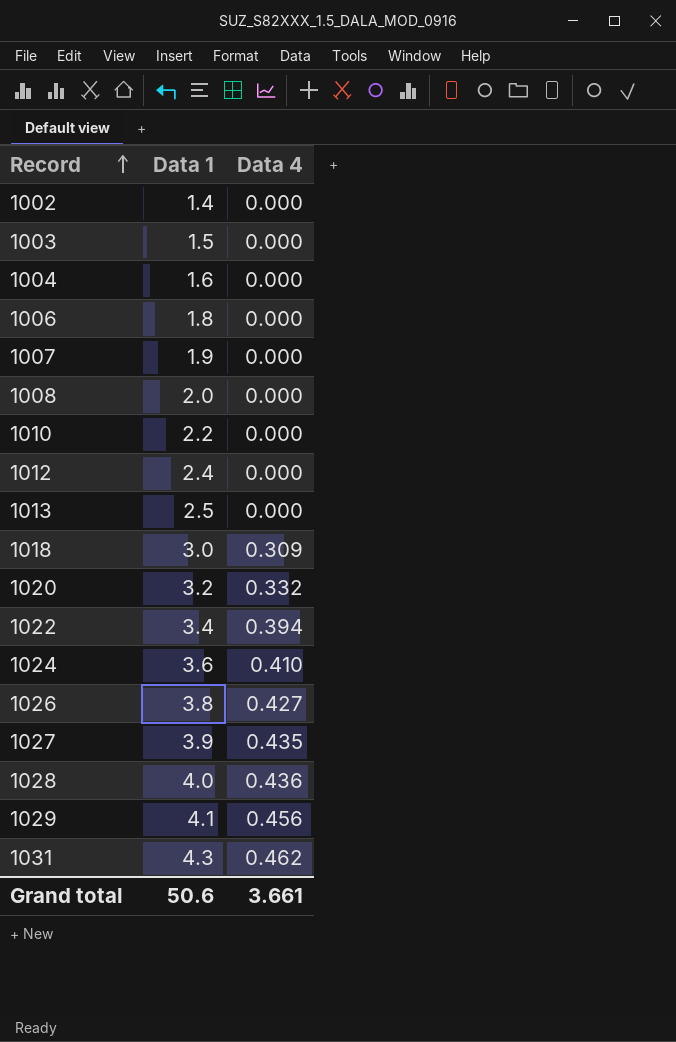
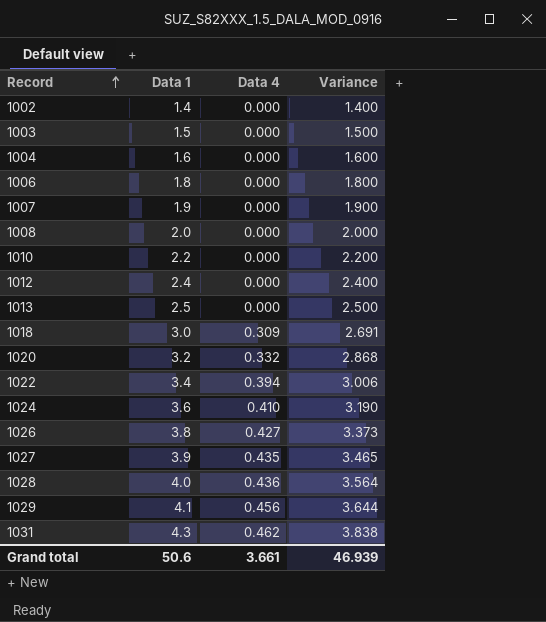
column Variance | formula: none -> [Data 1] - [Data 4]

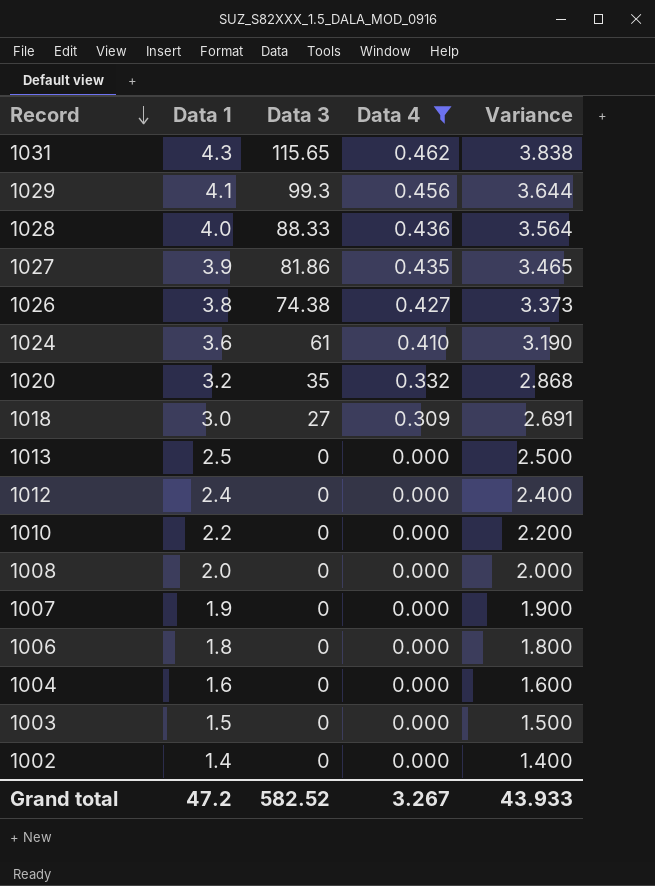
filter: none -> Data 4 != 0.394
row order: Record ascending -> Record descending
column Data 3 | position: none -> 3
Grand total | Data 1: 50.6 -> 47.2
Grand total | Data 4: 3.661 -> 3.267
Grand total | Variance: 46.939 -> 43.933

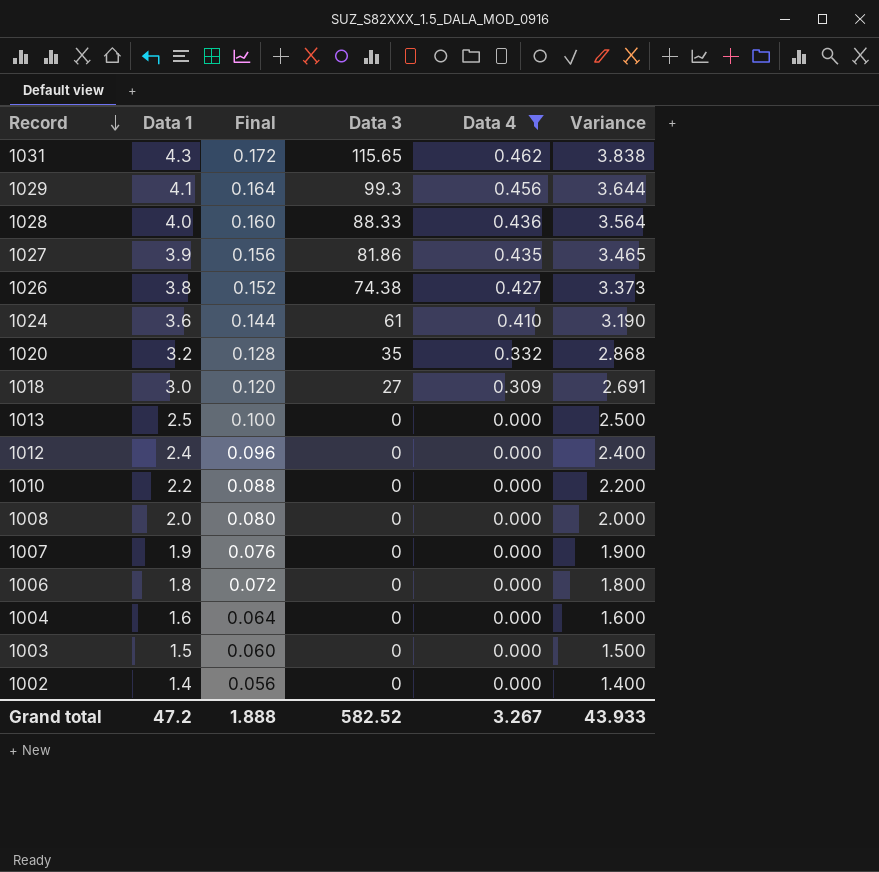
column Final | formula: none -> [Data 1] * 0.04

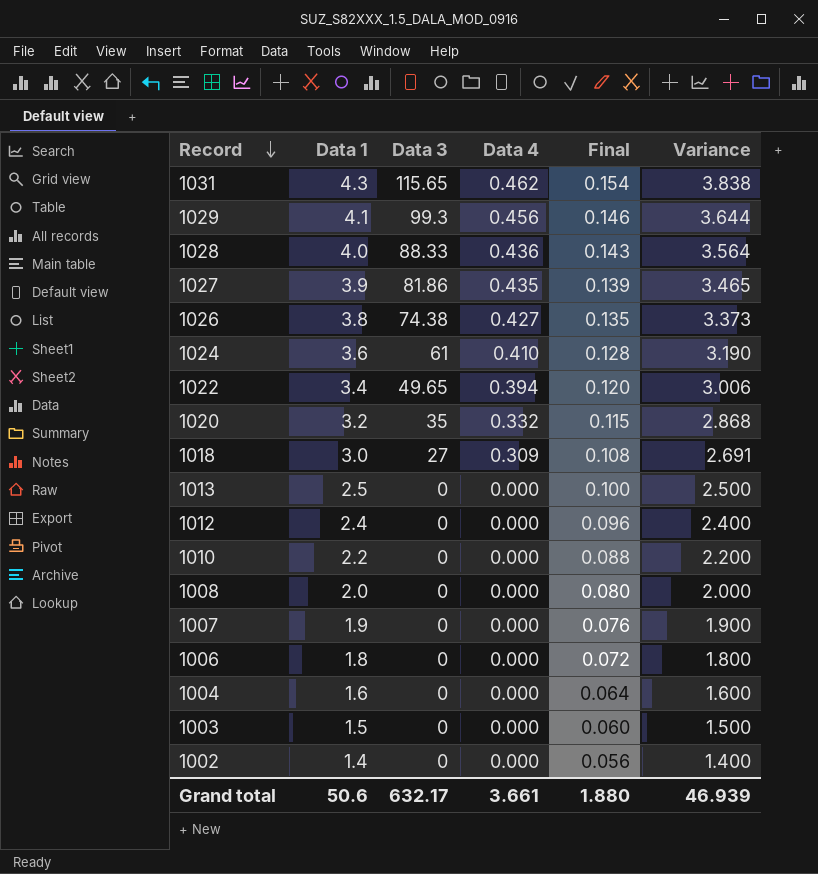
filter: Data 4 != 0.394 -> none
column Final | formula: [Data 1] * 0.04 -> [Variance] * 0.04
column Final | position: 3 -> 5
Grand total | Data 1: 47.2 -> 50.6
Grand total | Data 3: 582.52 -> 632.17
Grand total | Data 4: 3.267 -> 3.661
Grand total | Final: 1.888 -> 1.880
Grand total | Variance: 43.933 -> 46.939

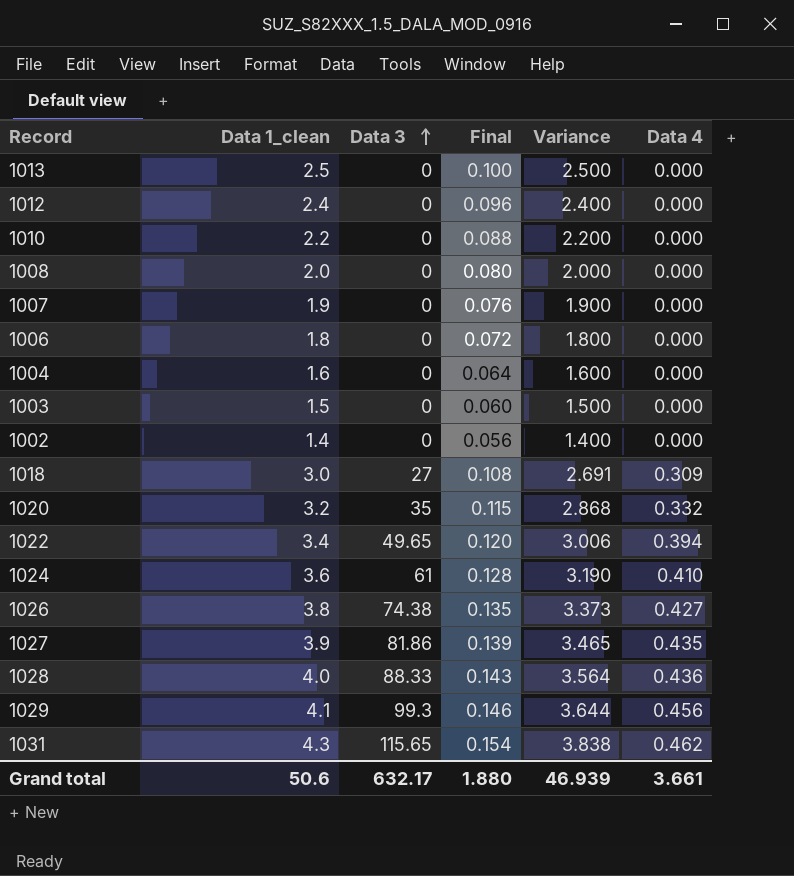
row order: Record descending -> Data 3 ascending
column name: Data 1 -> Data 1_clean
column Data 4 | position: 4 -> 6

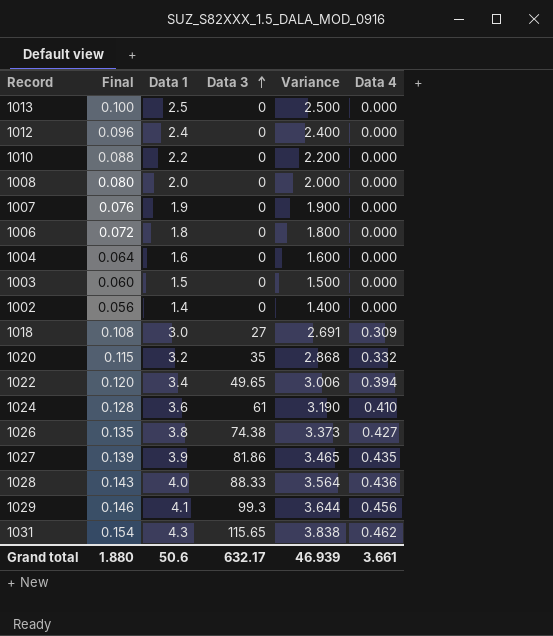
column Final | position: 4 -> 2
column name: Data 1_clean -> Data 1

